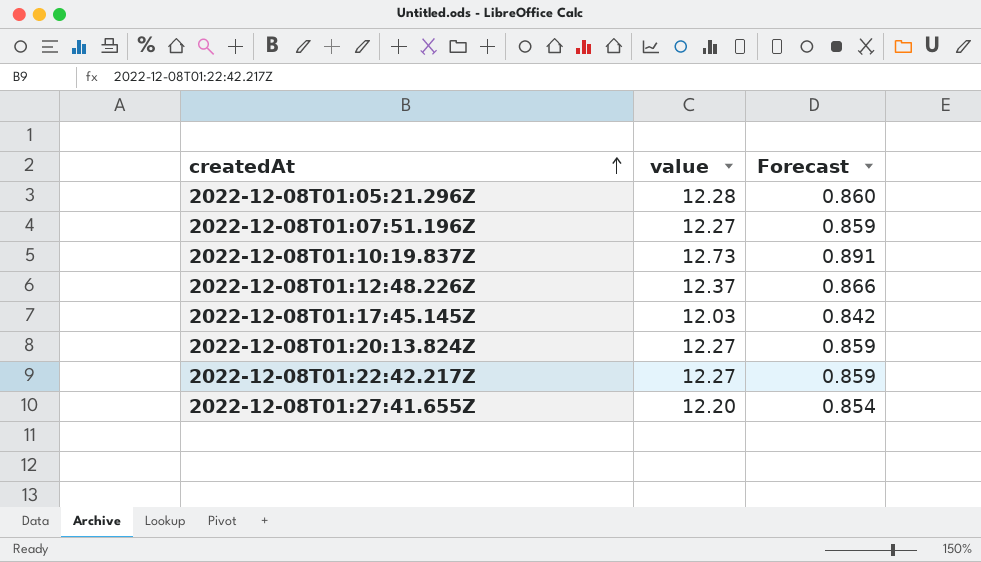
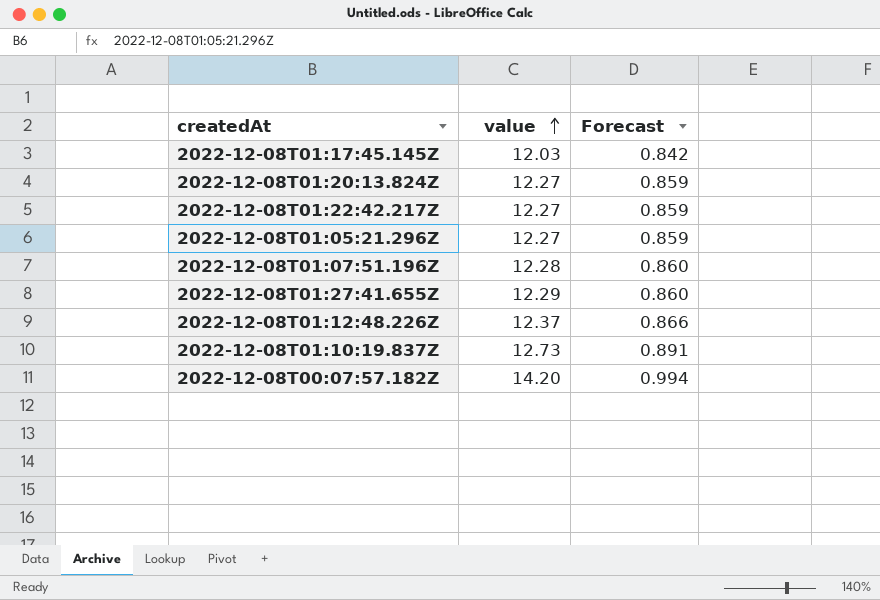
row order: createdAt ascending -> value ascending
2022-12-08T01:05:21.296Z | value: 12.28 -> 12.27
2022-12-08T01:05:21.296Z | Forecast: 0.860 -> 0.859
2022-12-08T01:07:51.196Z | value: 12.27 -> 12.28
2022-12-08T01:07:51.196Z | Forecast: 0.859 -> 0.860
2022-12-08T01:27:41.655Z | value: 12.20 -> 12.29
2022-12-08T01:27:41.655Z | Forecast: 0.854 -> 0.860
row 2022-12-08T00:07:57.182Z: none -> 14.20 | 0.994

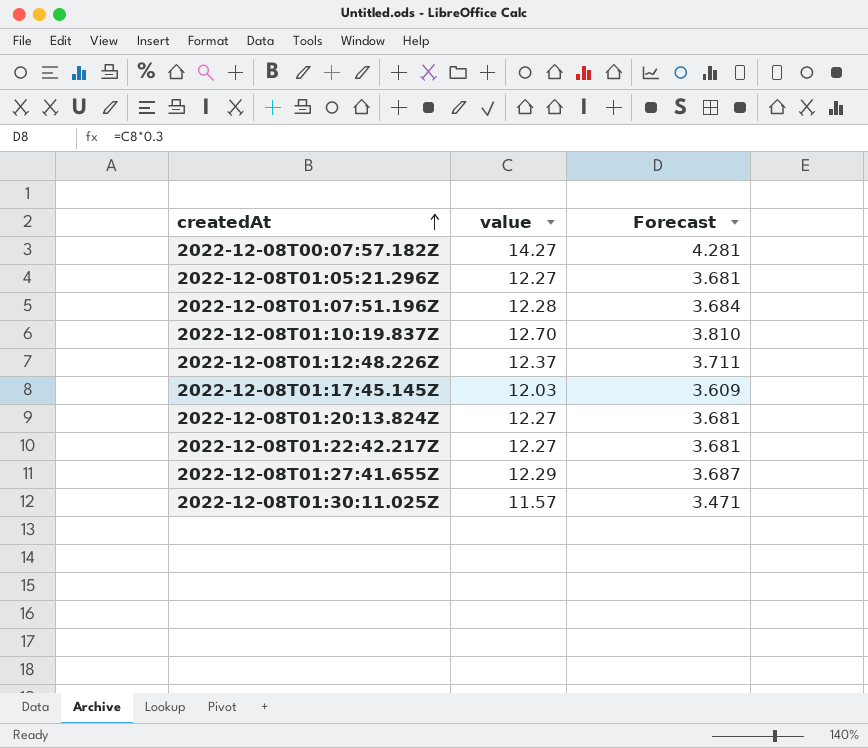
row order: value ascending -> createdAt ascending
column Forecast | formula: [value] * 0.07 -> [value] * 0.3
2022-12-08T00:07:57.182Z | value: 14.20 -> 14.27
2022-12-08T01:10:19.837Z | value: 12.73 -> 12.70
row 2022-12-08T01:30:11.025Z: none -> 11.57 | 3.471

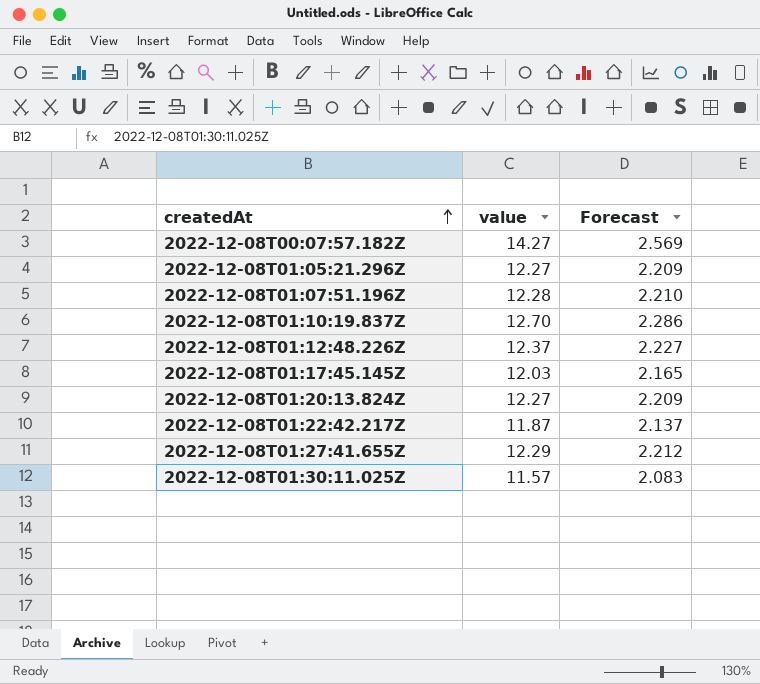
column Forecast | formula: [value] * 0.3 -> [value] * 0.18
2022-12-08T01:22:42.217Z | value: 12.27 -> 11.87

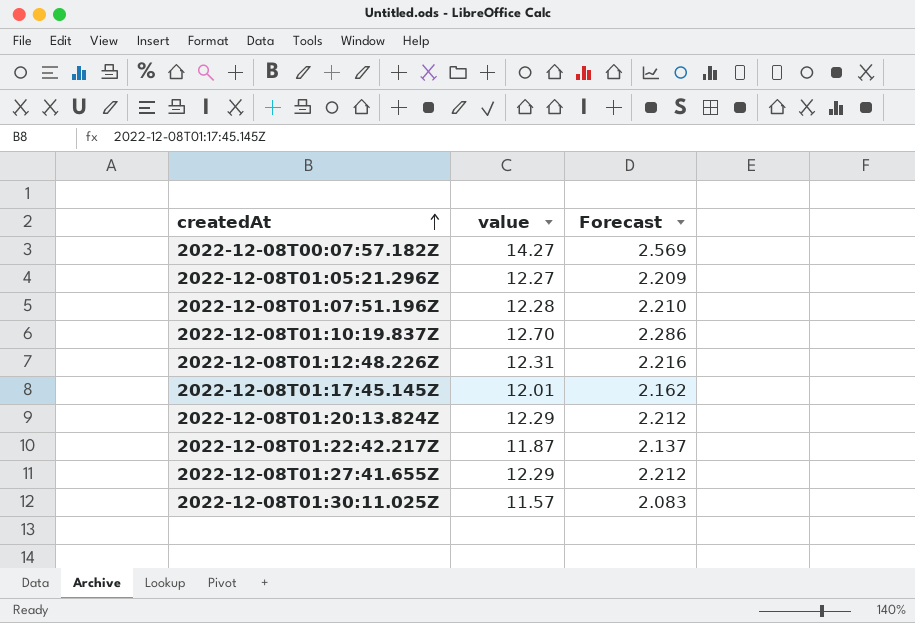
2022-12-08T01:12:48.226Z | value: 12.37 -> 12.31
2022-12-08T01:12:48.226Z | Forecast: 2.227 -> 2.216
2022-12-08T01:17:45.145Z | value: 12.03 -> 12.01
2022-12-08T01:17:45.145Z | Forecast: 2.165 -> 2.162
2022-12-08T01:20:13.824Z | value: 12.27 -> 12.29
2022-12-08T01:20:13.824Z | Forecast: 2.209 -> 2.212

